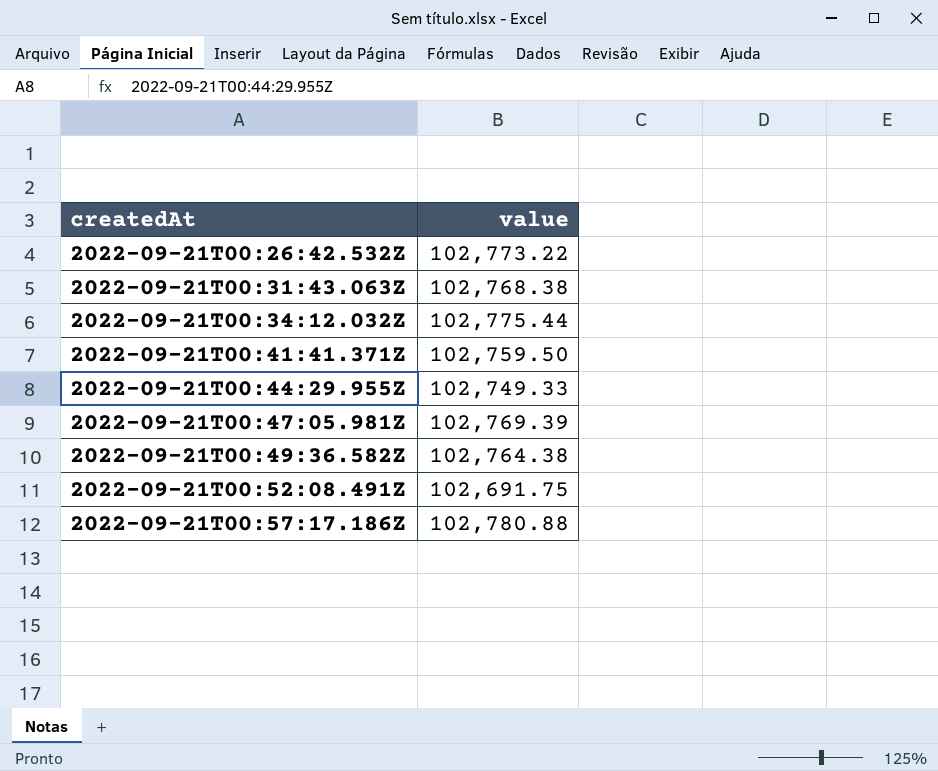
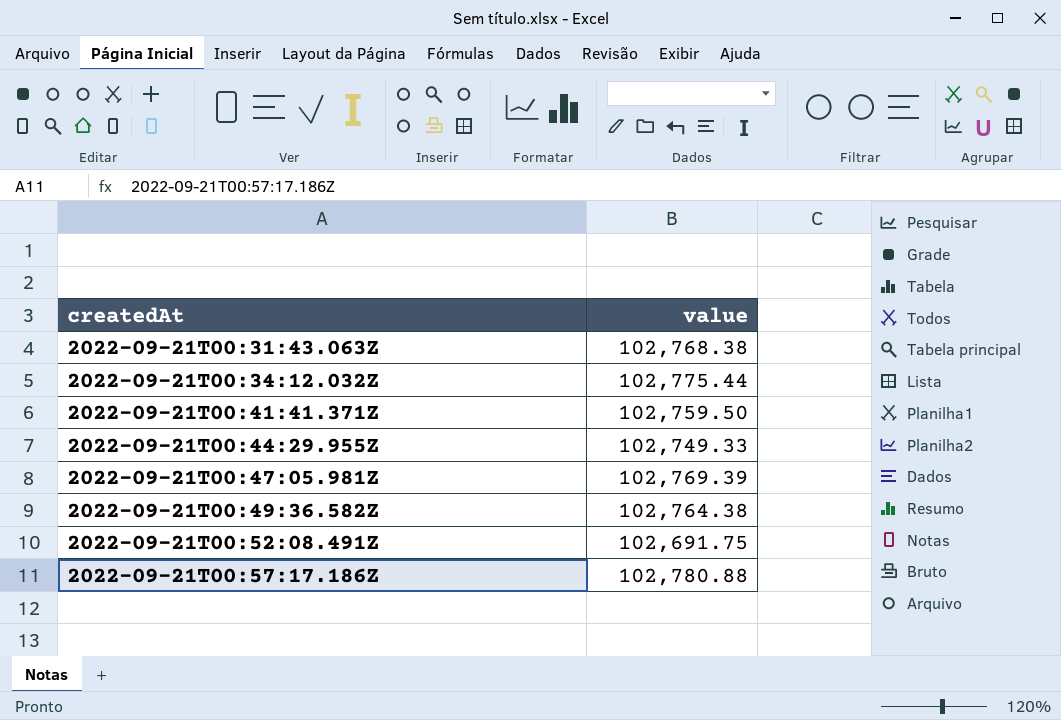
row 2022-09-21T00:26:42.532Z: 102,773.22 -> none

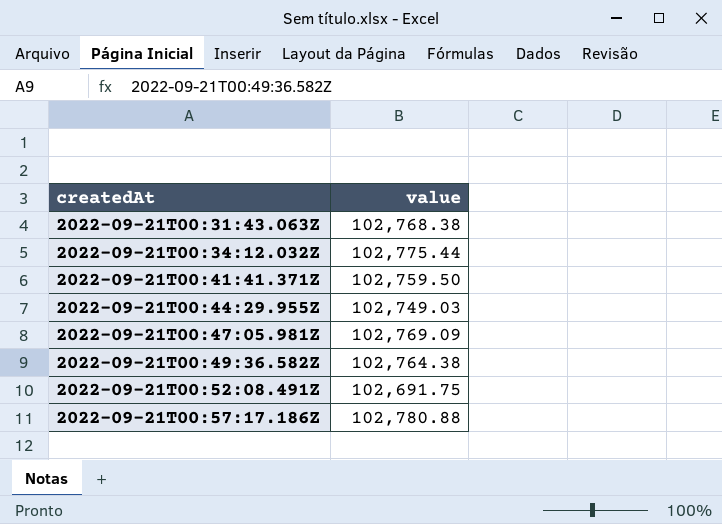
2022-09-21T00:44:29.955Z | value: 102,749.33 -> 102,749.03
2022-09-21T00:47:05.981Z | value: 102,769.39 -> 102,769.09

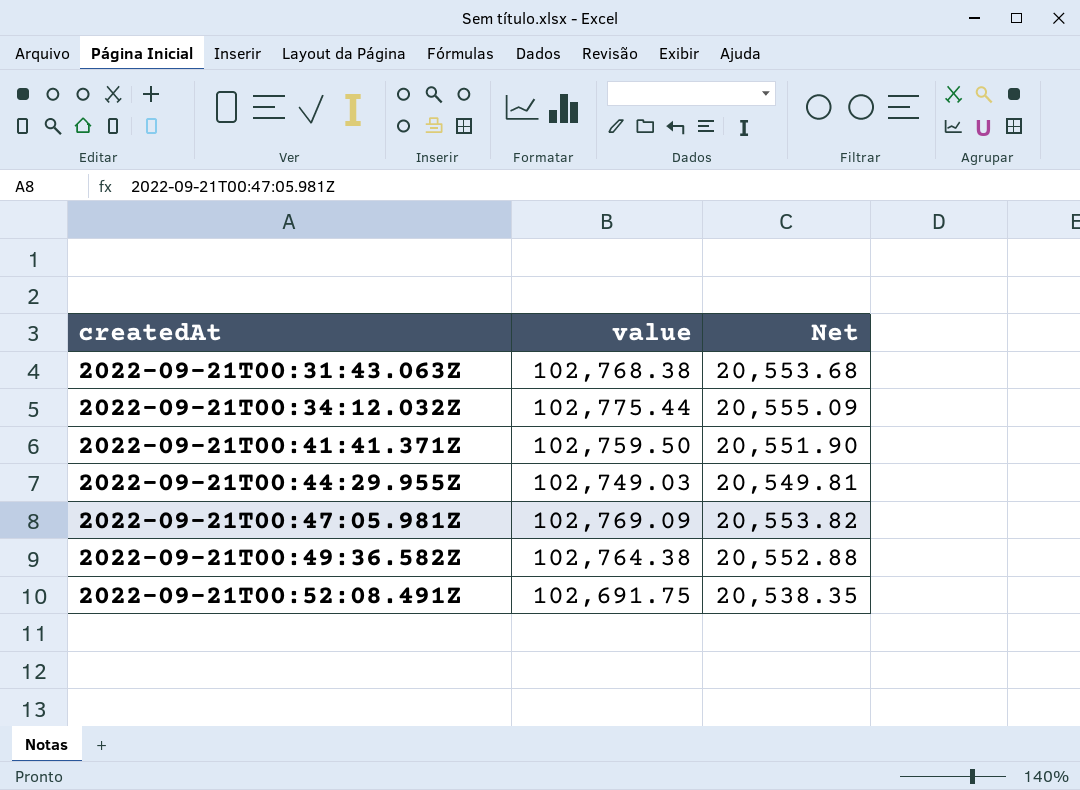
column Net | formula: none -> [value] * 0.2
row 2022-09-21T00:57:17.186Z: 102,780.88 -> none

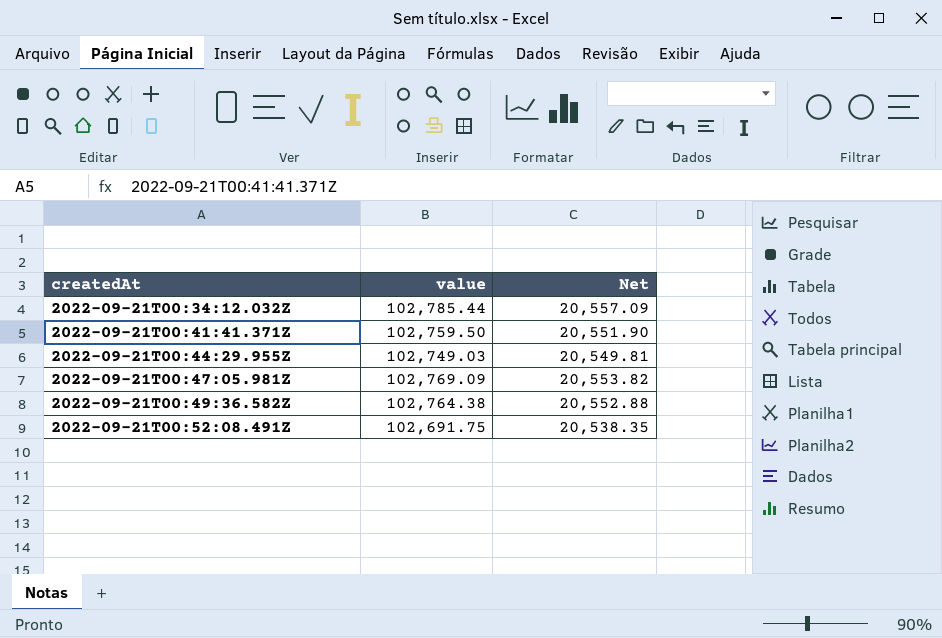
row 2022-09-21T00:31:43.063Z: 102,768.38 | 20,553.68 -> none
2022-09-21T00:34:12.032Z | value: 102,775.44 -> 102,785.44
2022-09-21T00:34:12.032Z | Net: 20,555.09 -> 20,557.09

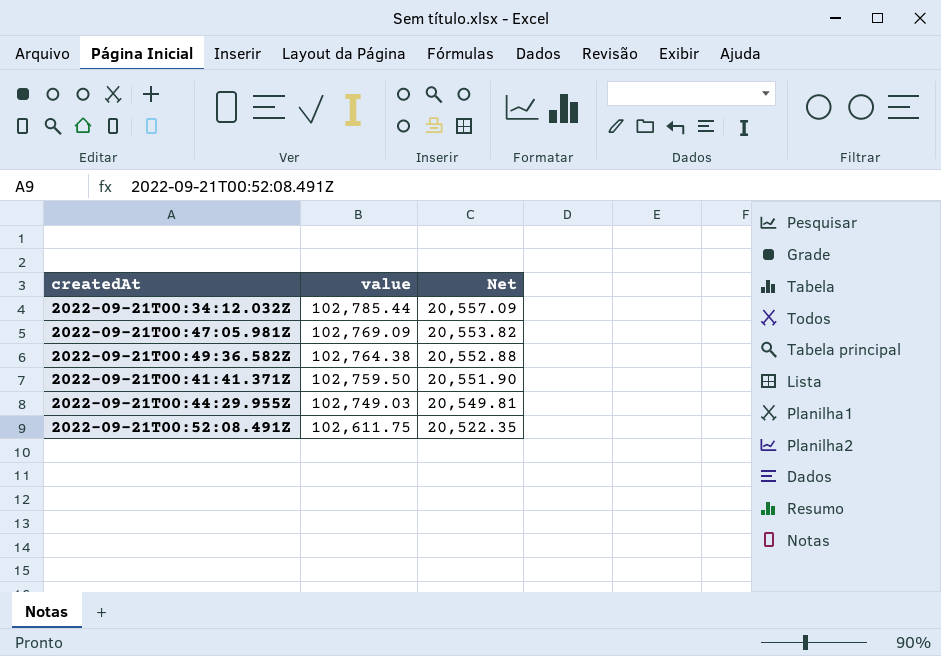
row order: createdAt ascending -> value descending
2022-09-21T00:52:08.491Z | value: 102,691.75 -> 102,611.75
2022-09-21T00:52:08.491Z | Net: 20,538.35 -> 20,522.35

